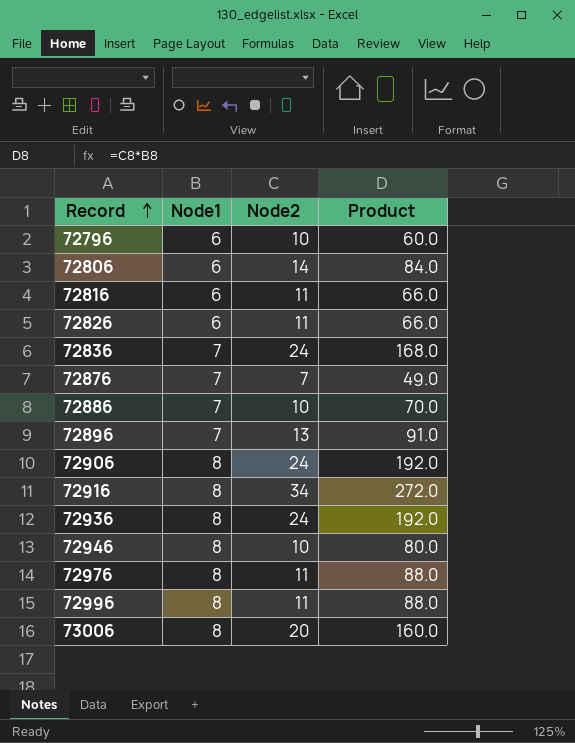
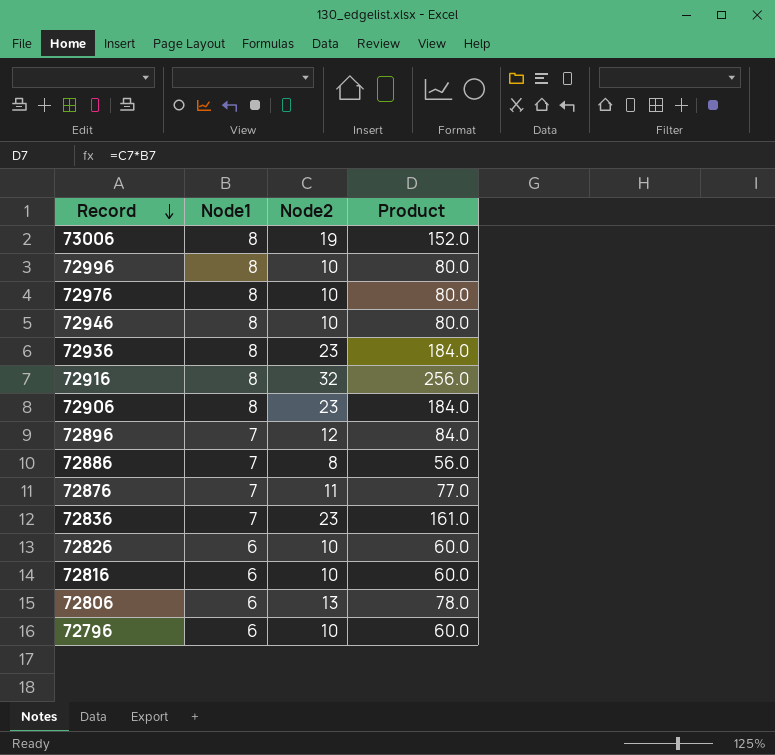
row order: Record ascending -> Record descending
73006 | Node2: 20 -> 19
73006 | Product: 160.0 -> 152.0
72996 | Node2: 11 -> 10
72996 | Product: 88.0 -> 80.0
72976 | Node2: 11 -> 10
72976 | Product: 88.0 -> 80.0
72936 | Node2: 24 -> 23
72936 | Product: 192.0 -> 184.0
72916 | Node2: 34 -> 32
72916 | Product: 272.0 -> 256.0
72906 | Node2: 24 -> 23
72906 | Product: 192.0 -> 184.0
72896 | Node2: 13 -> 12
72896 | Product: 91.0 -> 84.0
72886 | Node2: 10 -> 8
72886 | Product: 70.0 -> 56.0
72876 | Node2: 7 -> 11
72876 | Product: 49.0 -> 77.0
72836 | Node2: 24 -> 23
72836 | Product: 168.0 -> 161.0
72826 | Node2: 11 -> 10
72826 | Product: 66.0 -> 60.0
72816 | Node2: 11 -> 10
72816 | Product: 66.0 -> 60.0
72806 | Node2: 14 -> 13
72806 | Product: 84.0 -> 78.0

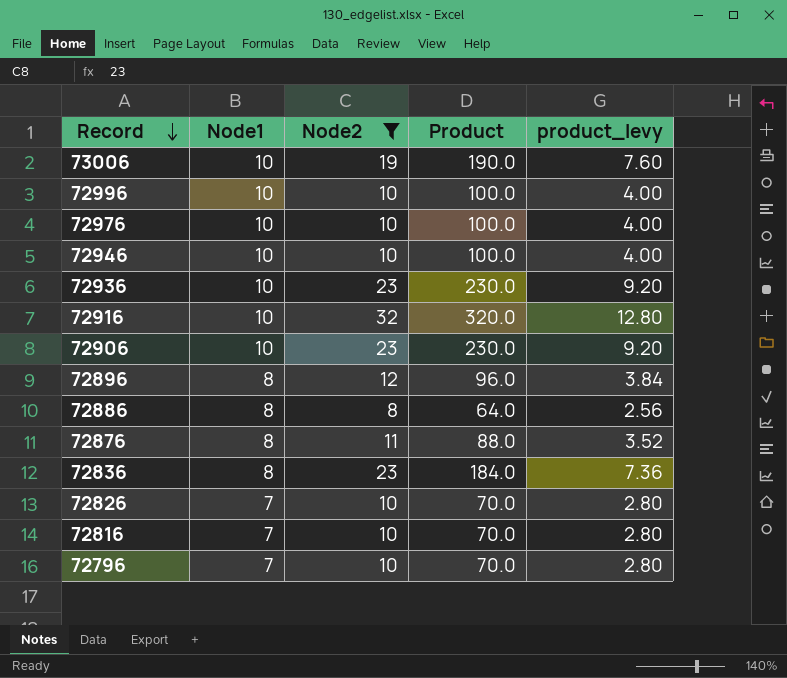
filter: none -> Node2 != 13
column product_levy | formula: none -> [Product] * 0.04
73006 | Node1: 8 -> 10
73006 | Product: 152.0 -> 190.0
72996 | Node1: 8 -> 10
72996 | Product: 80.0 -> 100.0
72976 | Node1: 8 -> 10
72976 | Product: 80.0 -> 100.0
72946 | Node1: 8 -> 10
72946 | Product: 80.0 -> 100.0
72936 | Node1: 8 -> 10
72936 | Product: 184.0 -> 230.0
72916 | Node1: 8 -> 10
72916 | Product: 256.0 -> 320.0
72906 | Node1: 8 -> 10
72906 | Product: 184.0 -> 230.0
72896 | Node1: 7 -> 8
72896 | Product: 84.0 -> 96.0
72886 | Node1: 7 -> 8
72886 | Product: 56.0 -> 64.0
72876 | Node1: 7 -> 8
72876 | Product: 77.0 -> 88.0
72836 | Node1: 7 -> 8
72836 | Product: 161.0 -> 184.0
72826 | Node1: 6 -> 7
72826 | Product: 60.0 -> 70.0
72816 | Node1: 6 -> 7
72816 | Product: 60.0 -> 70.0
72796 | Node1: 6 -> 7
72796 | Product: 60.0 -> 70.0

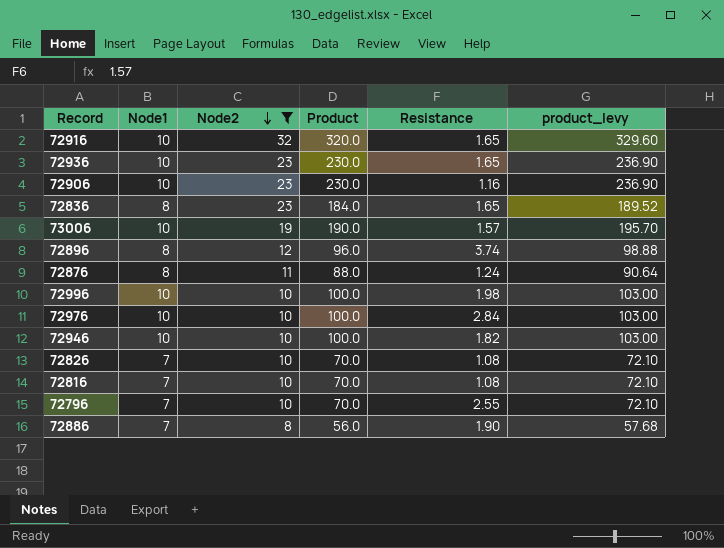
row order: Record descending -> Node2 descending
column Resistance | position: none -> 5
column product_levy | formula: [Product] * 0.04 -> [Product] * 1.03
72886 | Node1: 8 -> 7
72886 | Product: 64.0 -> 56.0

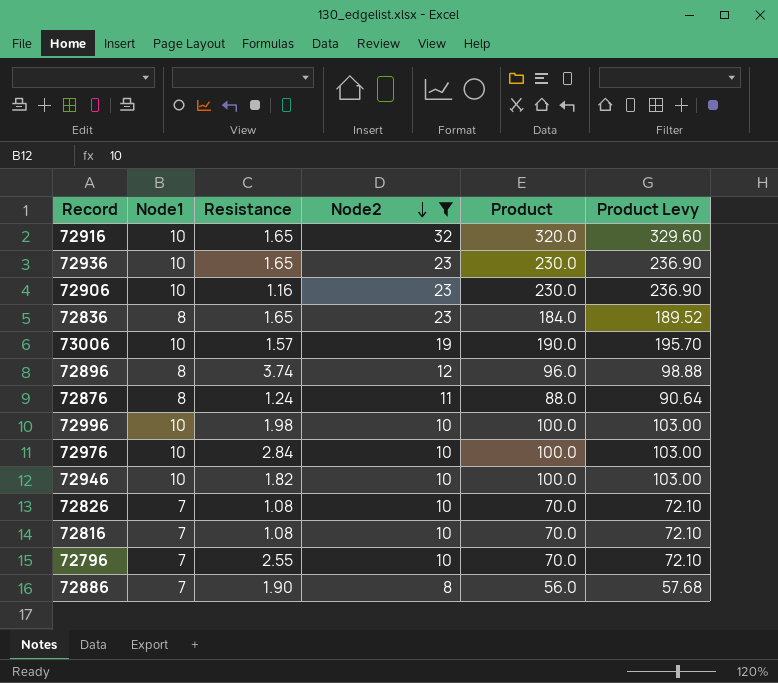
column Resistance | position: 5 -> 3
column name: product_levy -> Product Levy

